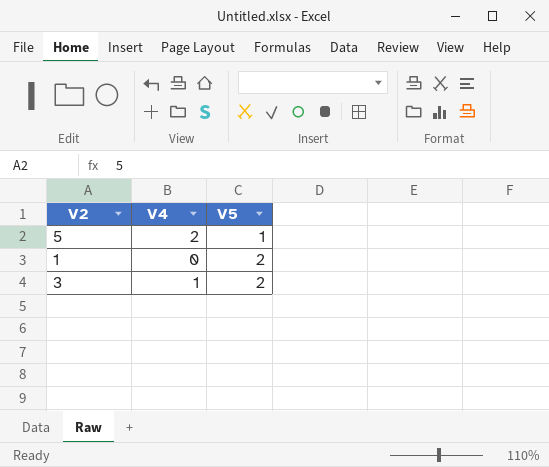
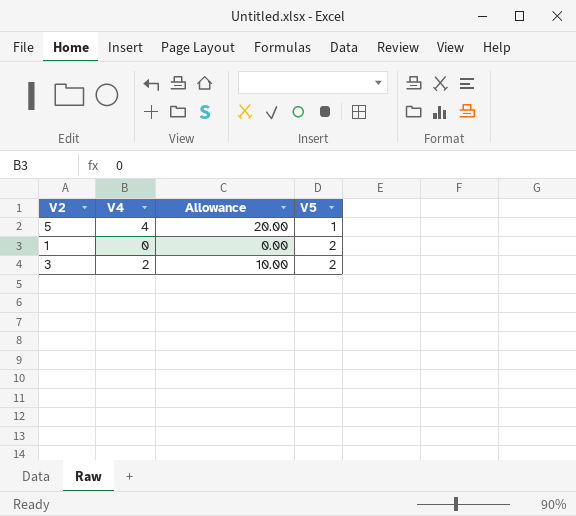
column Allowance | formula: none -> [V4] * 5
5 | V4: 2 -> 4
3 | V4: 1 -> 2

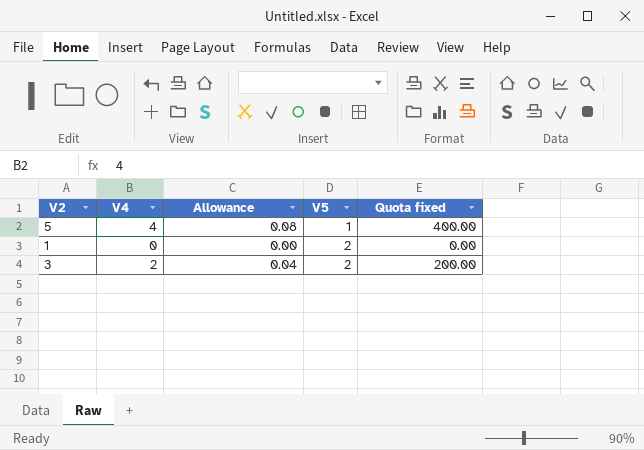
column Allowance | formula: [V4] * 5 -> [V4] * 0.02
column Quota fixed | formula: none -> [V4] * 100

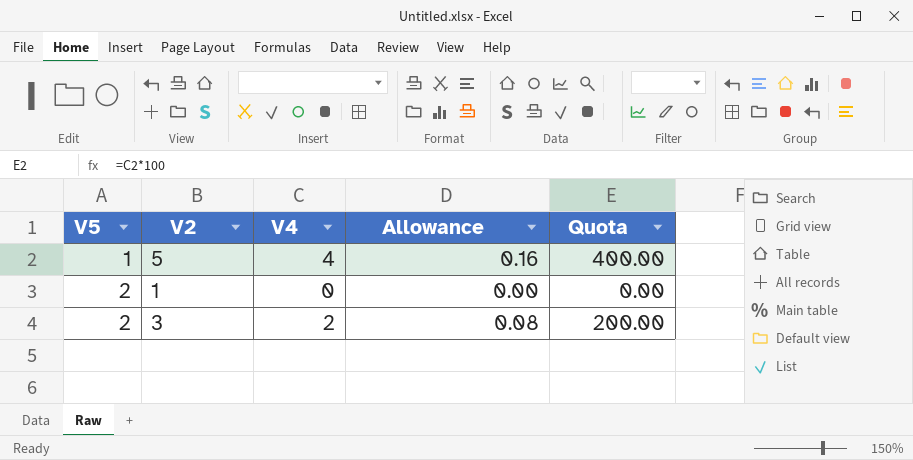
column V5 | position: 4 -> 1
column Allowance | formula: [V4] * 0.02 -> [V4] * 0.04
column name: Quota fixed -> Quota

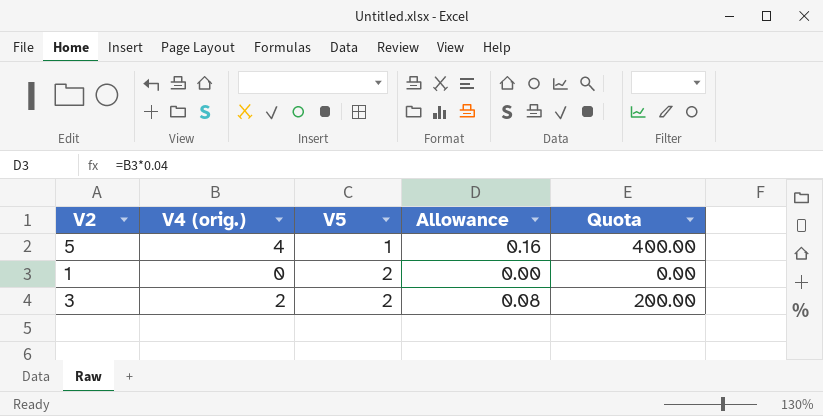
column name: V4 -> V4 (orig.)
column V5 | position: 1 -> 3

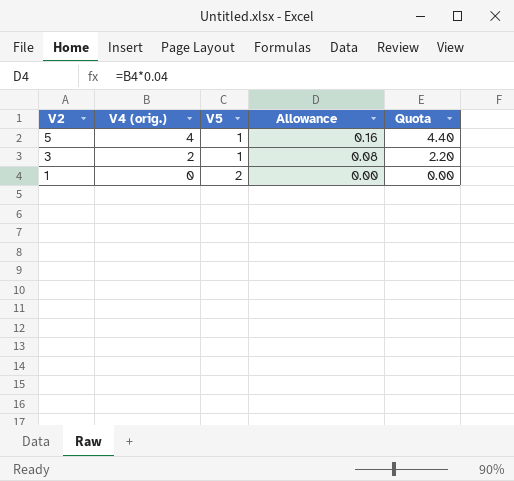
row order: V5 ascending -> V2 descending
column Quota | formula: [V4 (orig.)] * 100 -> [V4 (orig.)] * 1.1
3 | V5: 2 -> 1

